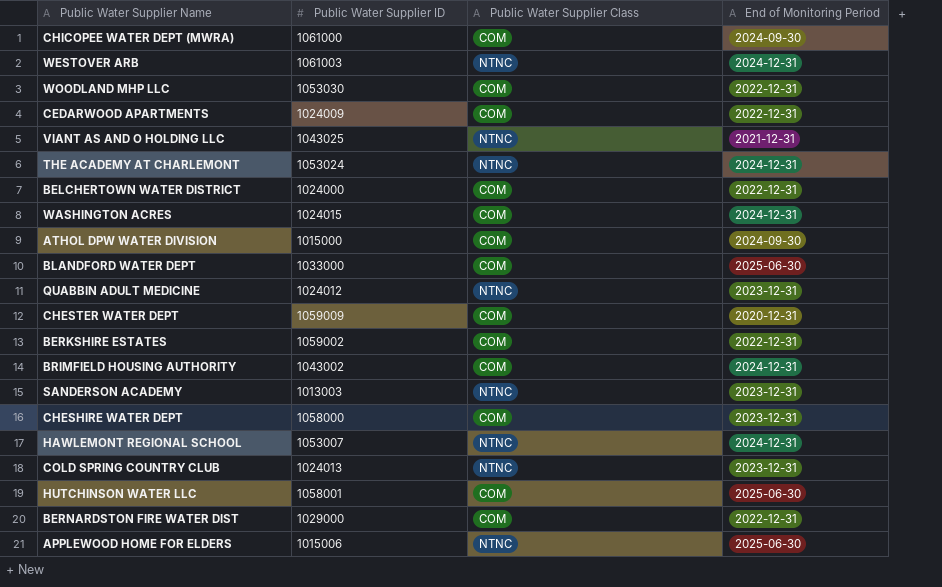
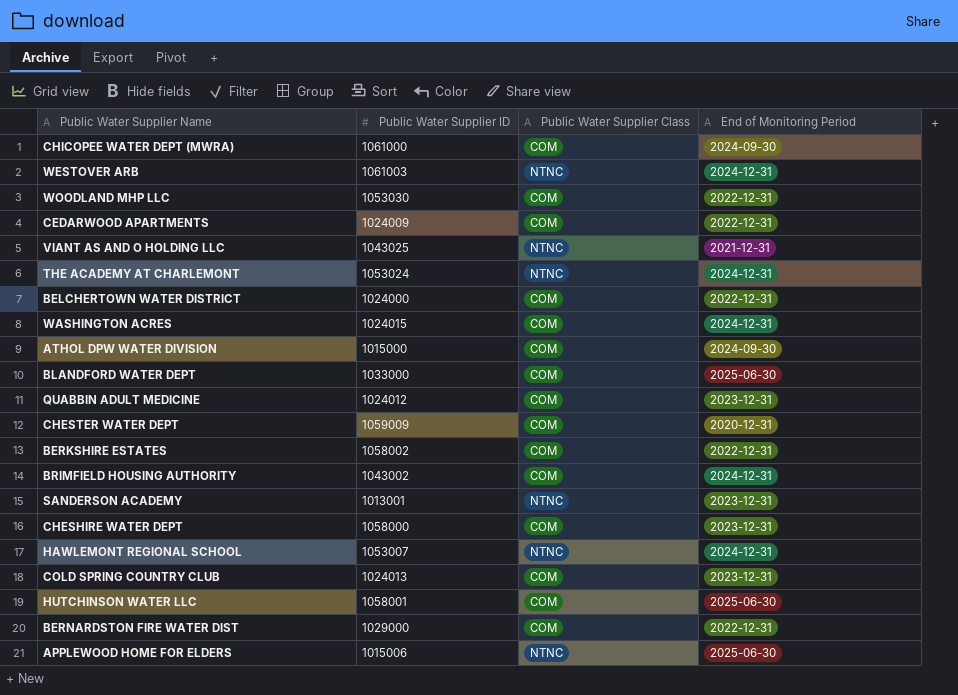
QUABBIN ADULT MEDICINE | Public Water Supplier Class: NTNC -> COM
BERKSHIRE ESTATES | Public Water Supplier ID: 1059002 -> 1058002
SANDERSON ACADEMY | Public Water Supplier ID: 1013003 -> 1013001
COLD SPRING COUNTRY CLUB | Public Water Supplier Class: NTNC -> COM

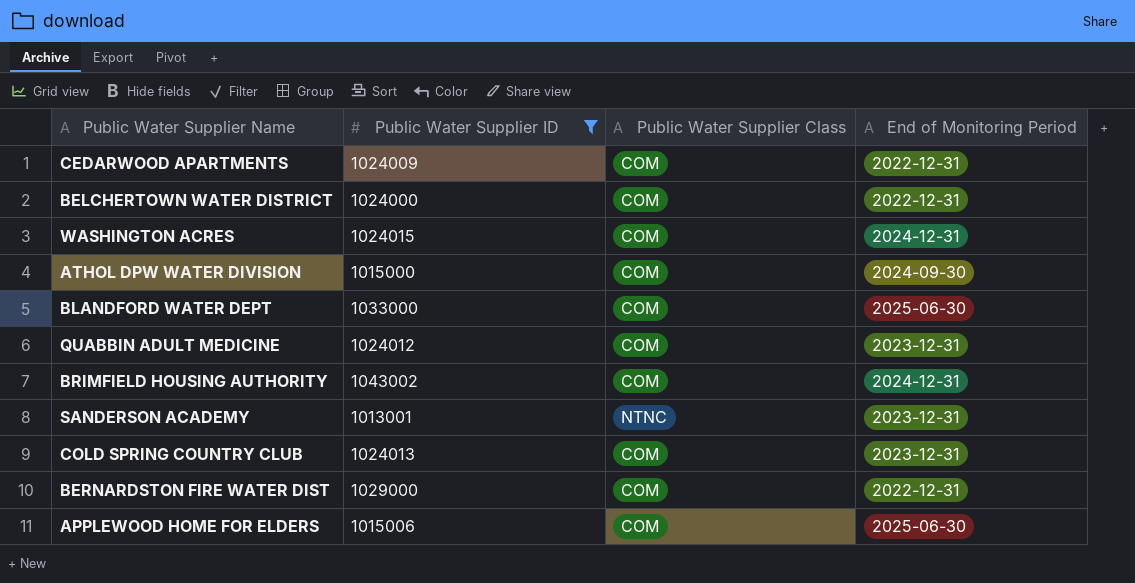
filter: none -> Public Water Supplier ID <= 1043002
APPLEWOOD HOME FOR ELDERS | Public Water Supplier Class: NTNC -> COM

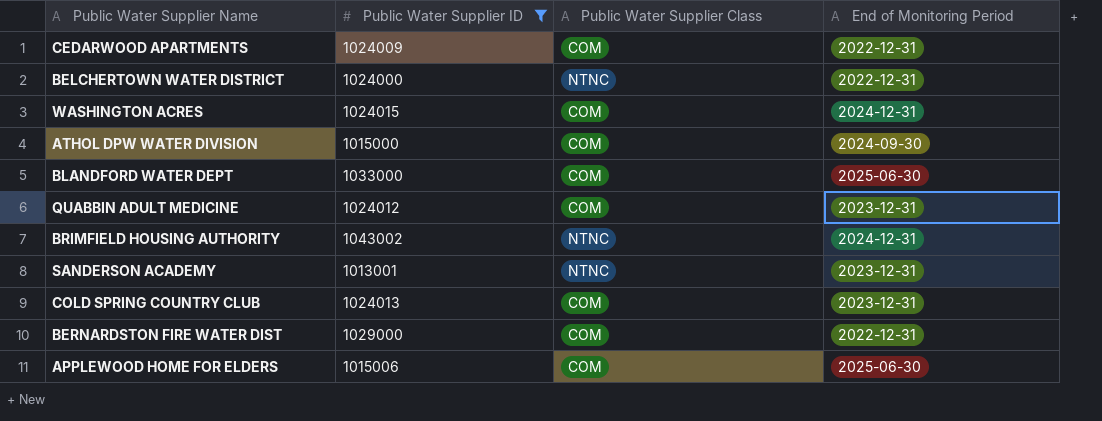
BELCHERTOWN WATER DISTRICT | Public Water Supplier Class: COM -> NTNC
BRIMFIELD HOUSING AUTHORITY | Public Water Supplier Class: COM -> NTNC

